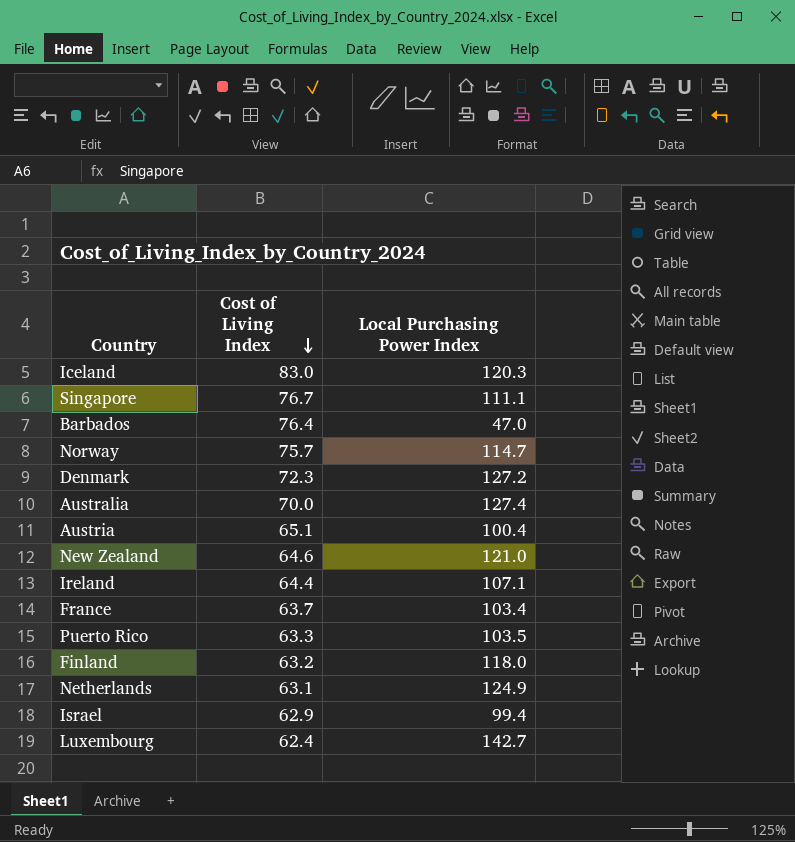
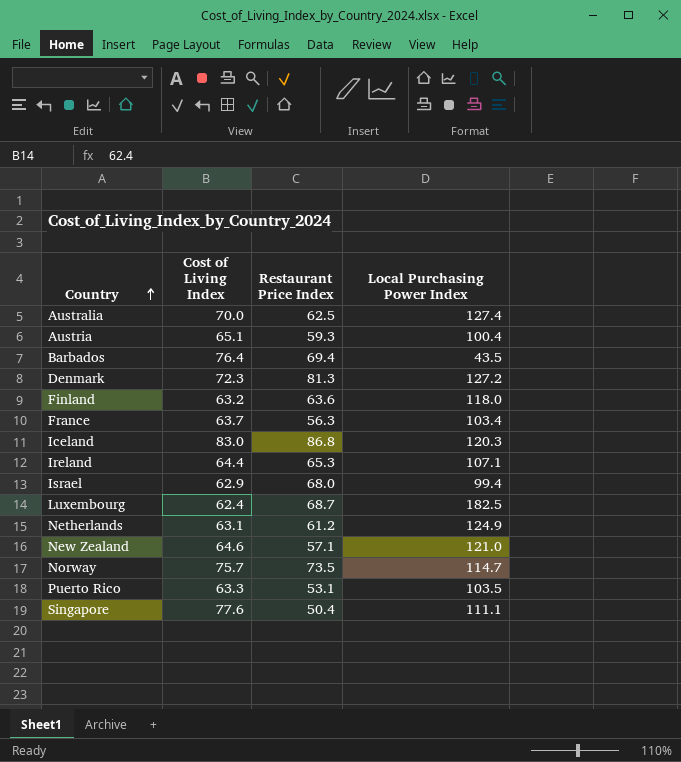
row order: Cost of Living Index descending -> Country ascending
column Restaurant Price Index | position: none -> 3
Barbados | Local Purchasing Power Index: 47.0 -> 43.5
Luxembourg | Local Purchasing Power Index: 142.7 -> 182.5
Singapore | Cost of Living Index: 76.7 -> 77.6

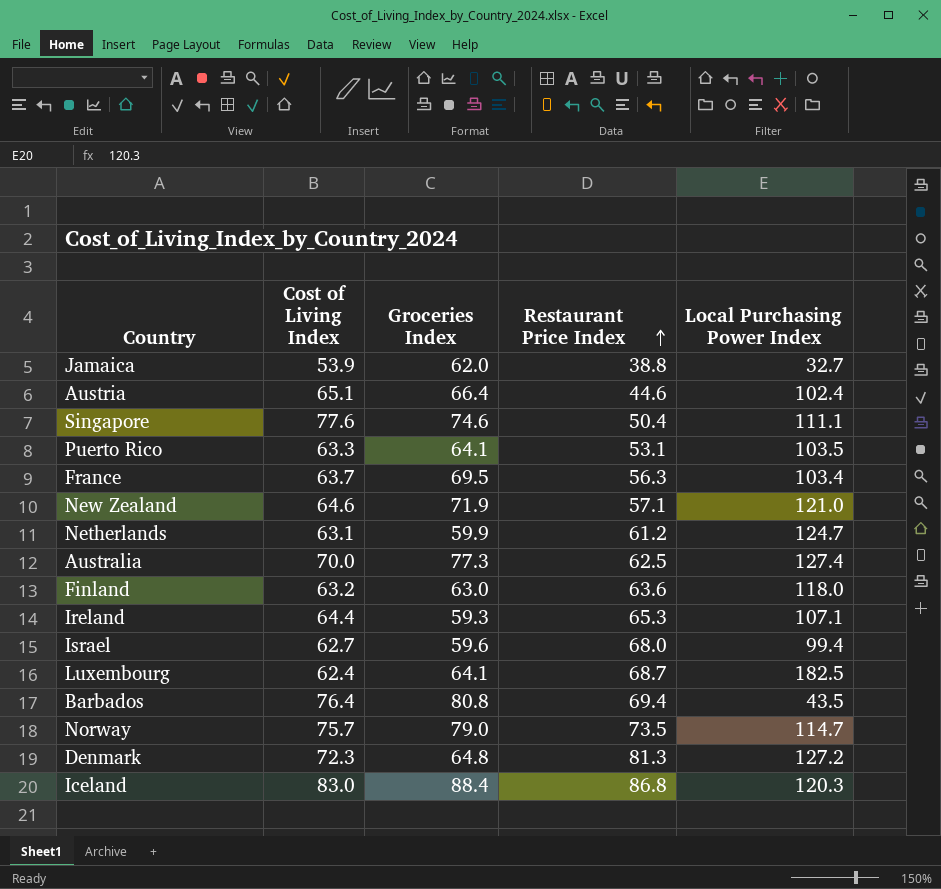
row order: Country ascending -> Restaurant Price Index ascending
column Groceries Index | position: none -> 3
row Jamaica: none -> 53.9 | 62.0 | 38.8 | 32.7
Austria | Restaurant Price Index: 59.3 -> 44.6
Austria | Local Purchasing Power Index: 100.4 -> 102.4
Netherlands | Local Purchasing Power Index: 124.9 -> 124.7
Israel | Cost of Living Index: 62.9 -> 62.7

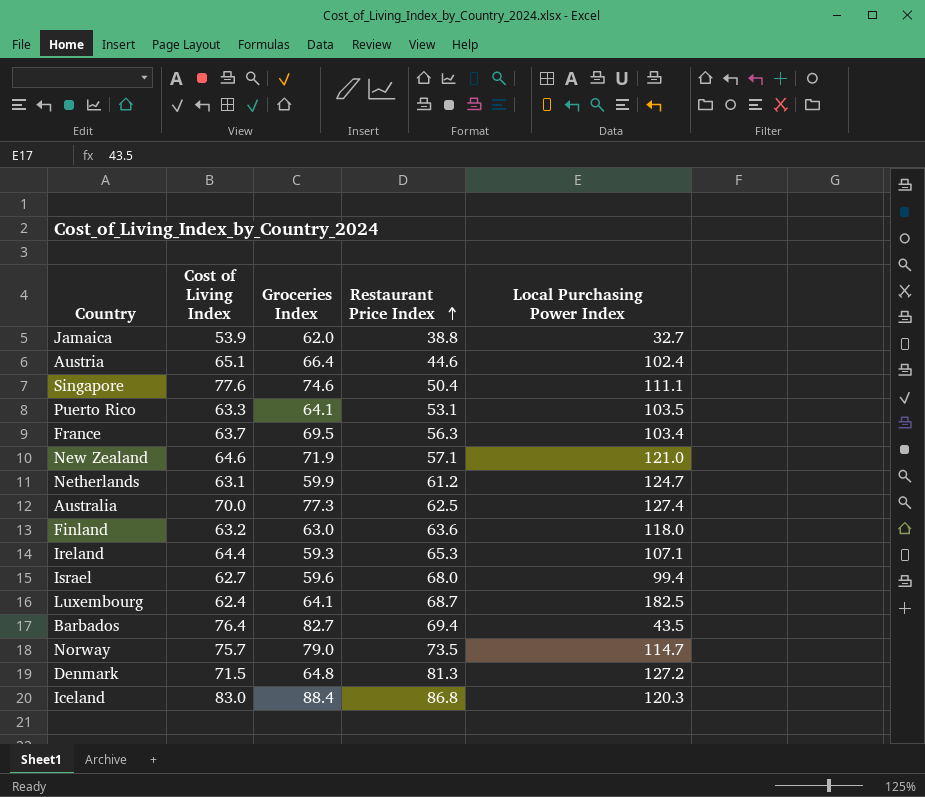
Barbados | Groceries Index: 80.8 -> 82.7
Denmark | Cost of Living Index: 72.3 -> 71.5

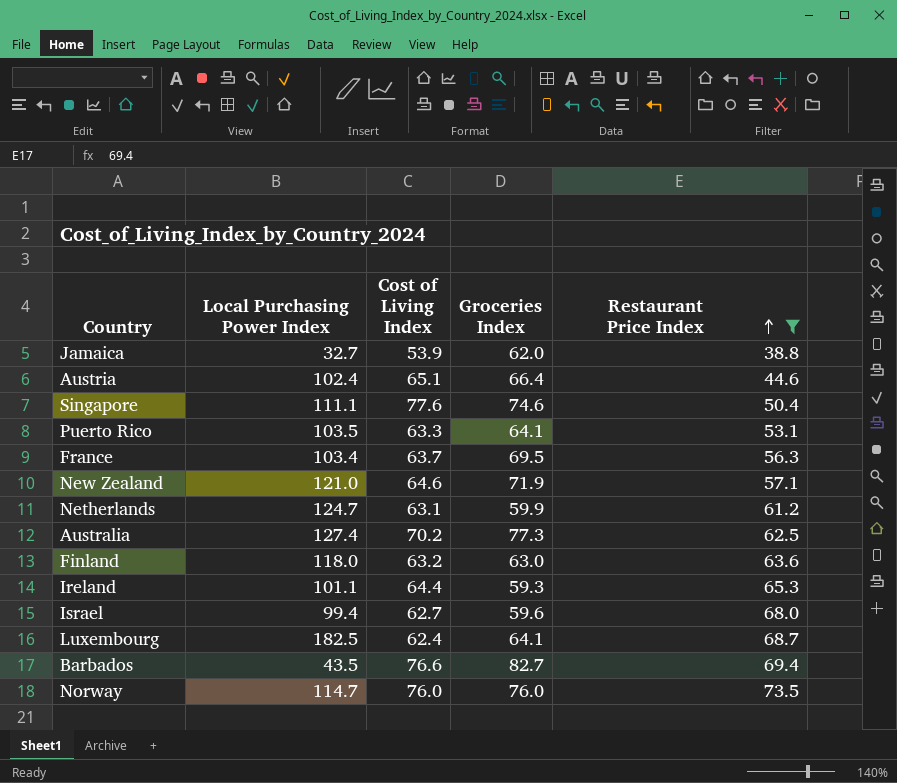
filter: none -> Restaurant Price Index <= 73.5
column Local Purchasing Power Index | position: 5 -> 2
Australia | Cost of Living Index: 70.0 -> 70.2
Ireland | Local Purchasing Power Index: 107.1 -> 101.1
Barbados | Cost of Living Index: 76.4 -> 76.6
Norway | Cost of Living Index: 75.7 -> 76.0
Norway | Groceries Index: 79.0 -> 76.0

